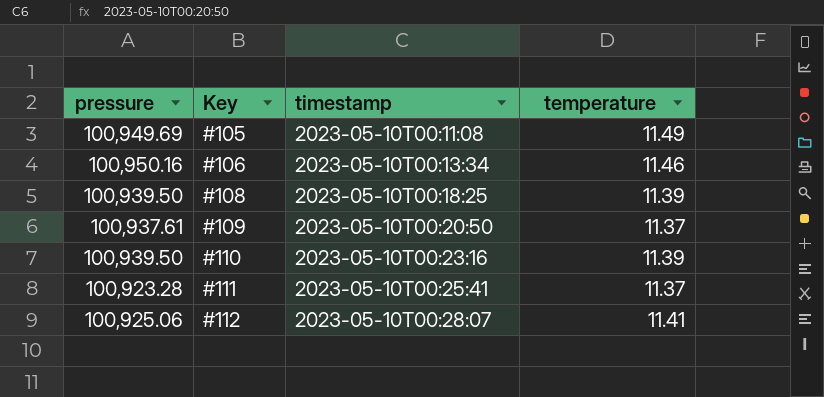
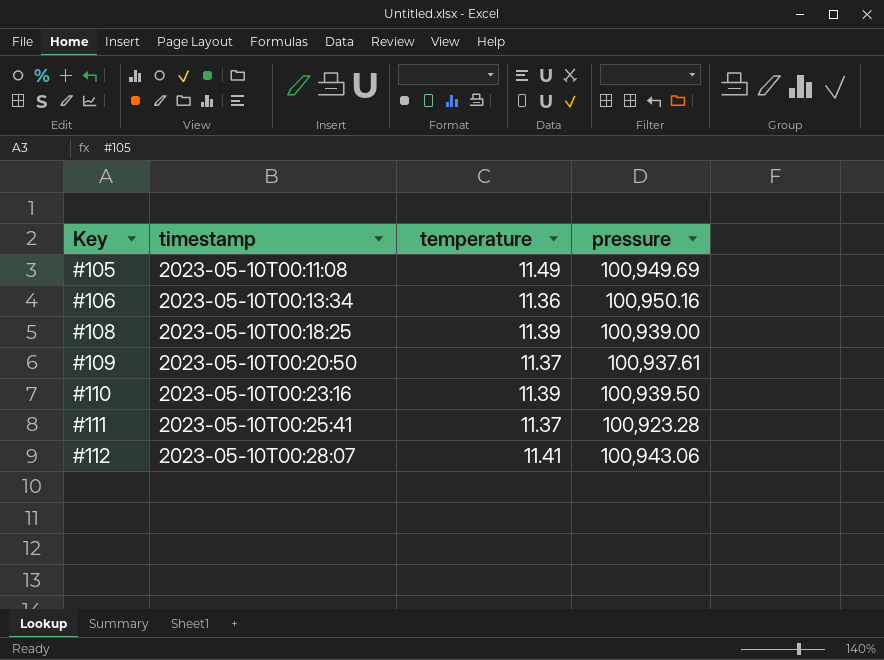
column pressure | position: 1 -> 4
#106 | temperature: 11.46 -> 11.36
#108 | pressure: 100,939.50 -> 100,939.00
#112 | pressure: 100,925.06 -> 100,943.06

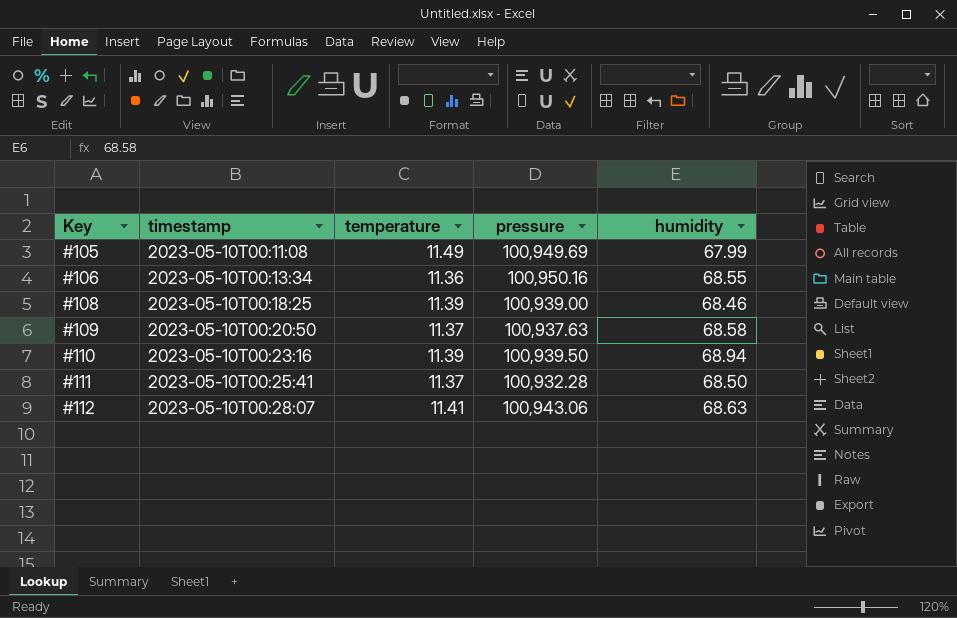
column humidity | position: none -> 5
#109 | pressure: 100,937.61 -> 100,937.63
#111 | pressure: 100,923.28 -> 100,932.28

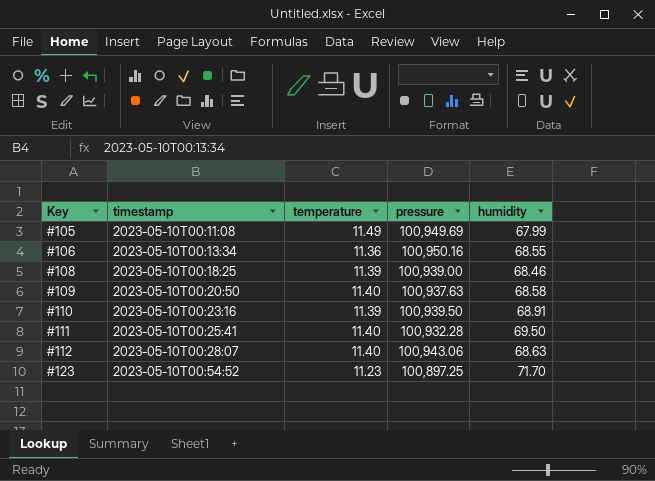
#109 | temperature: 11.37 -> 11.40
#110 | humidity: 68.94 -> 68.91
#111 | temperature: 11.37 -> 11.40
#111 | humidity: 68.50 -> 69.50
#112 | temperature: 11.41 -> 11.40
row #123: none -> 2023-05-10T00:54:52 | 11.23 | 100,897.25 | 71.70

